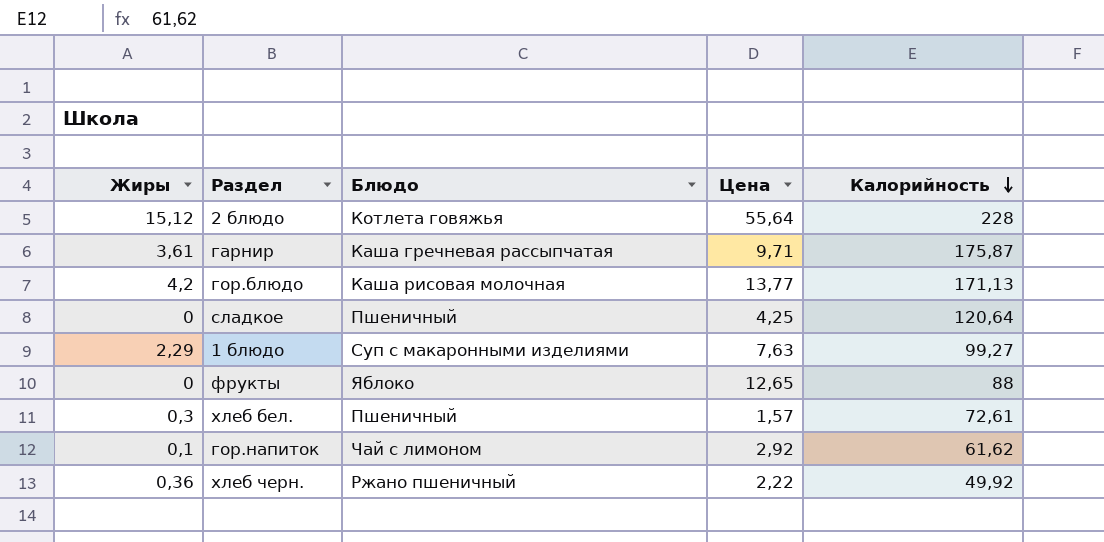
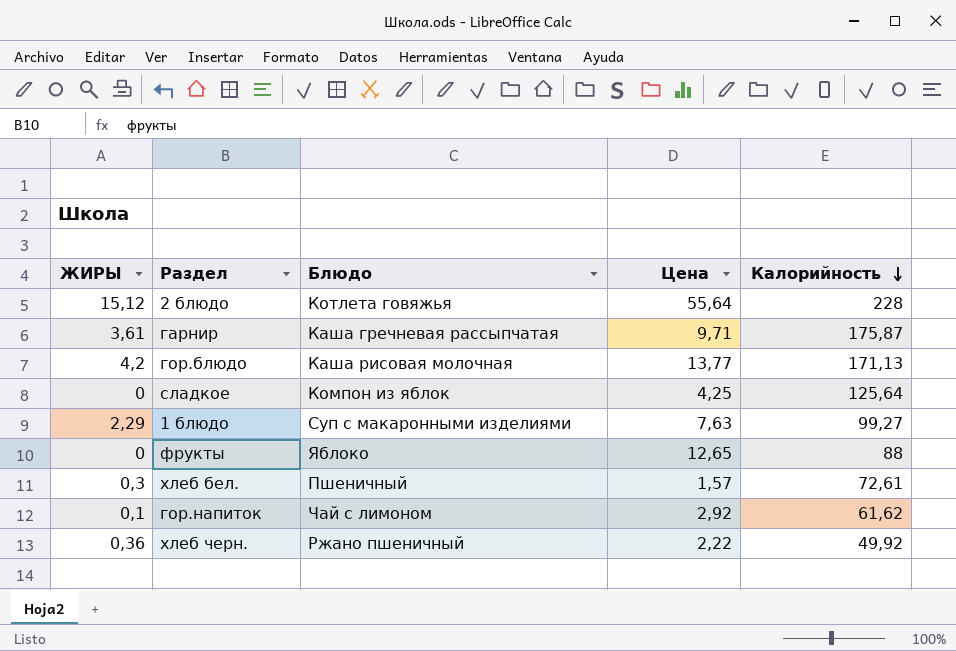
column name: Жиры -> ЖИРЫ
сладкое | Блюдо: Пшеничный -> Компон из яблок
сладкое | Калорийность: 120,64 -> 125,64

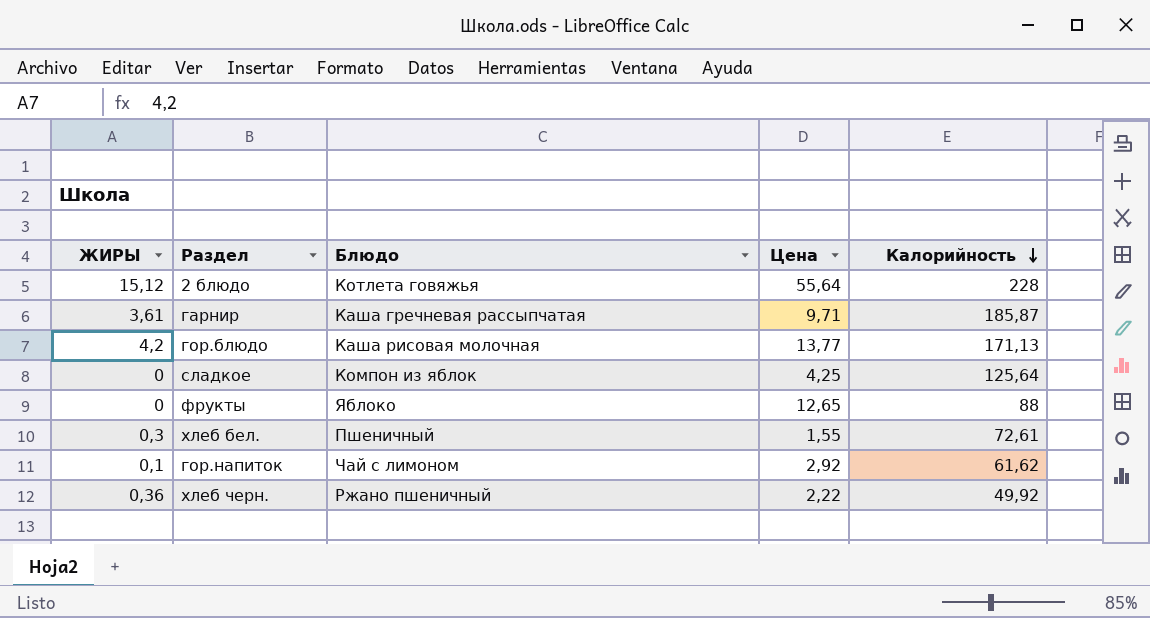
row 1 блюдо: 2,29 | Суп с макаронными изделиями | 7,63 | 99,27 -> none
гарнир | Калорийность: 175,87 -> 185,87
хлеб бел. | Цена: 1,57 -> 1,55

